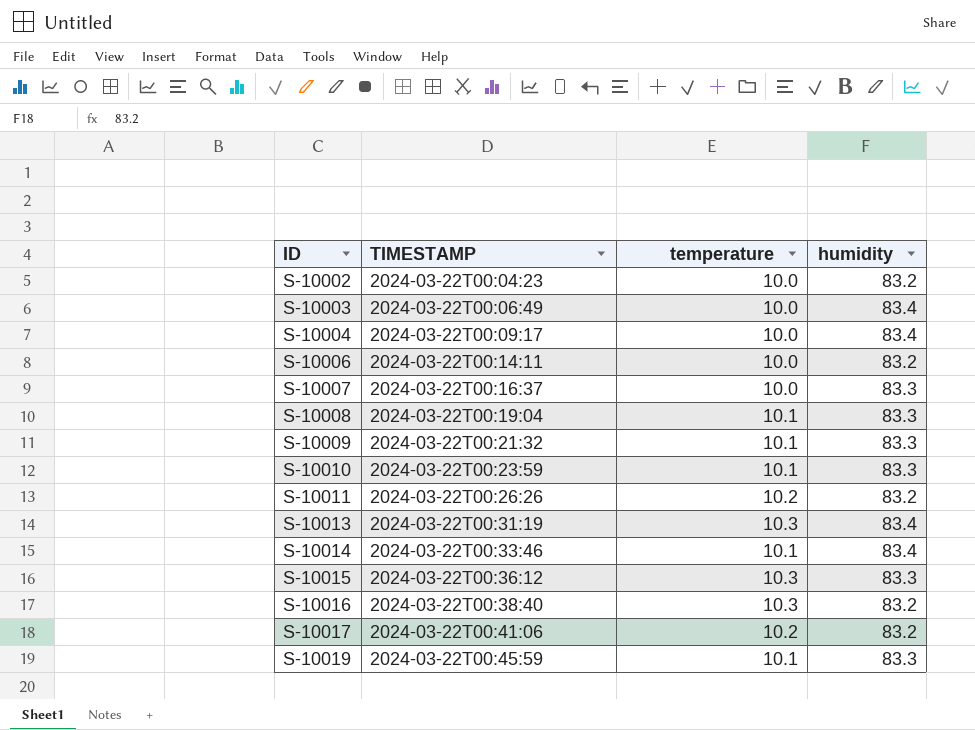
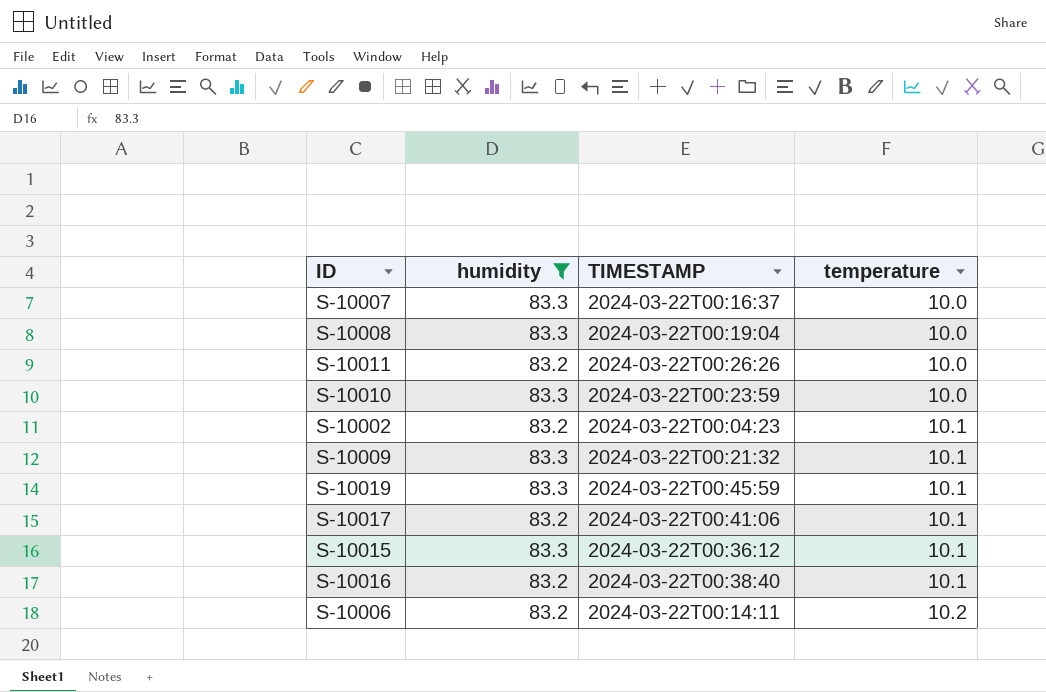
filter: none -> humidity != 83.4
row order: ID ascending -> temperature ascending
column humidity | position: 4 -> 2
S-10008 | temperature: 10.1 -> 10.0
S-10011 | temperature: 10.2 -> 10.0
S-10010 | temperature: 10.1 -> 10.0
S-10002 | temperature: 10.0 -> 10.1
S-10017 | temperature: 10.2 -> 10.1
S-10015 | temperature: 10.3 -> 10.1
S-10016 | temperature: 10.3 -> 10.1
S-10006 | temperature: 10.0 -> 10.2

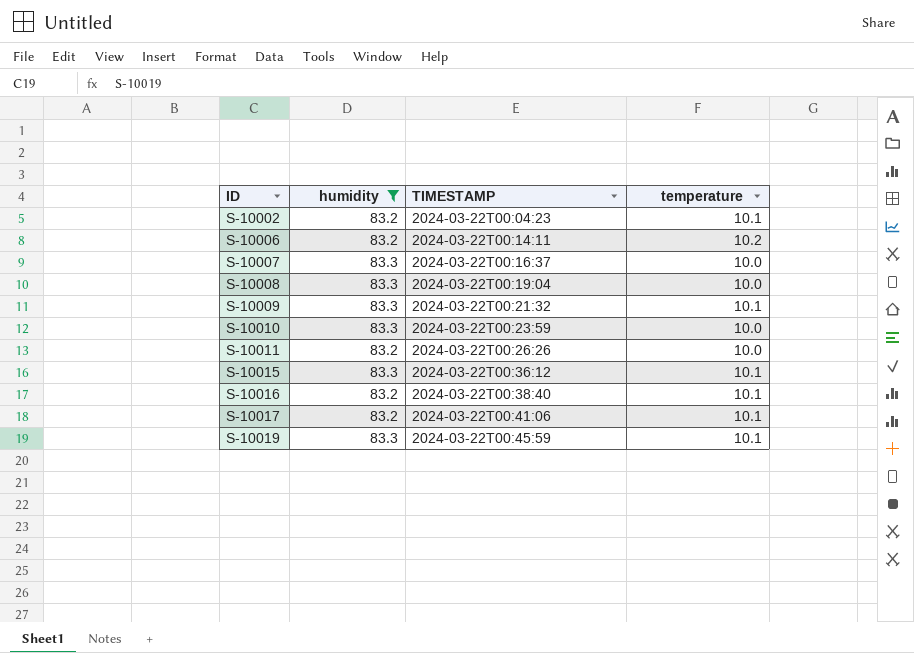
row order: temperature ascending -> ID ascending

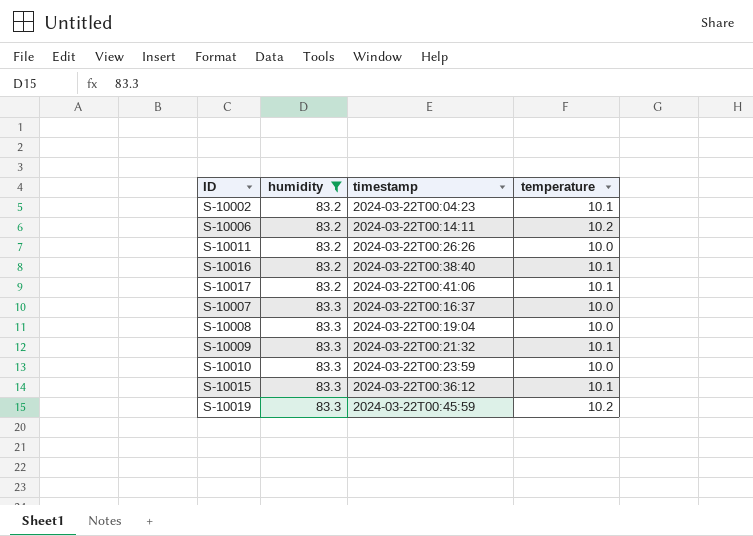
row order: ID ascending -> humidity ascending
column name: TIMESTAMP -> timestamp
S-10019 | temperature: 10.1 -> 10.2

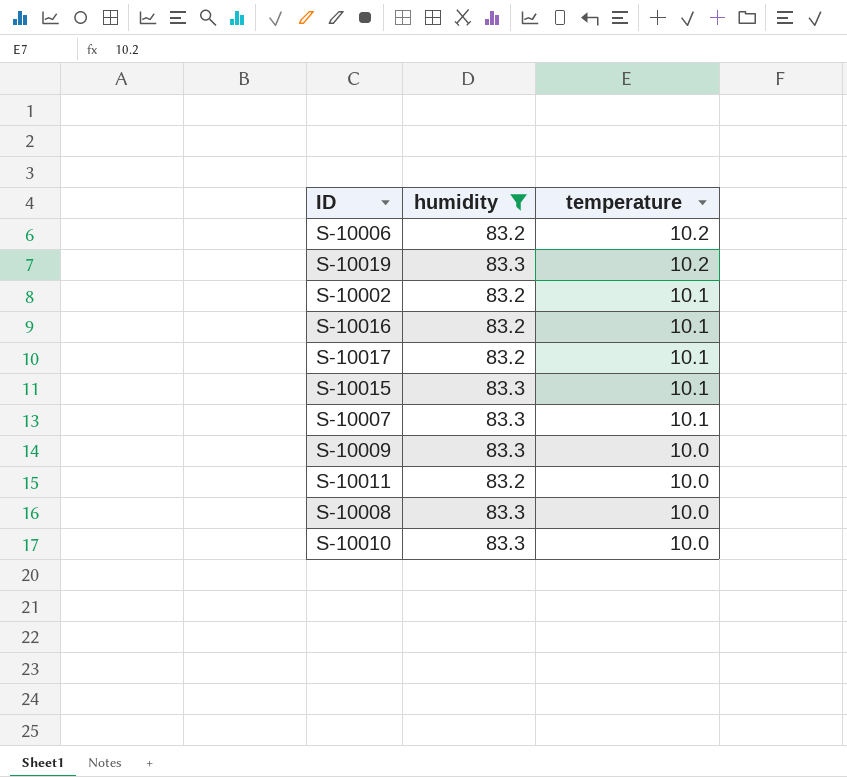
row order: humidity ascending -> temperature descending
column timestamp | position: 3 -> none
S-10007 | temperature: 10.0 -> 10.1
S-10009 | temperature: 10.1 -> 10.0

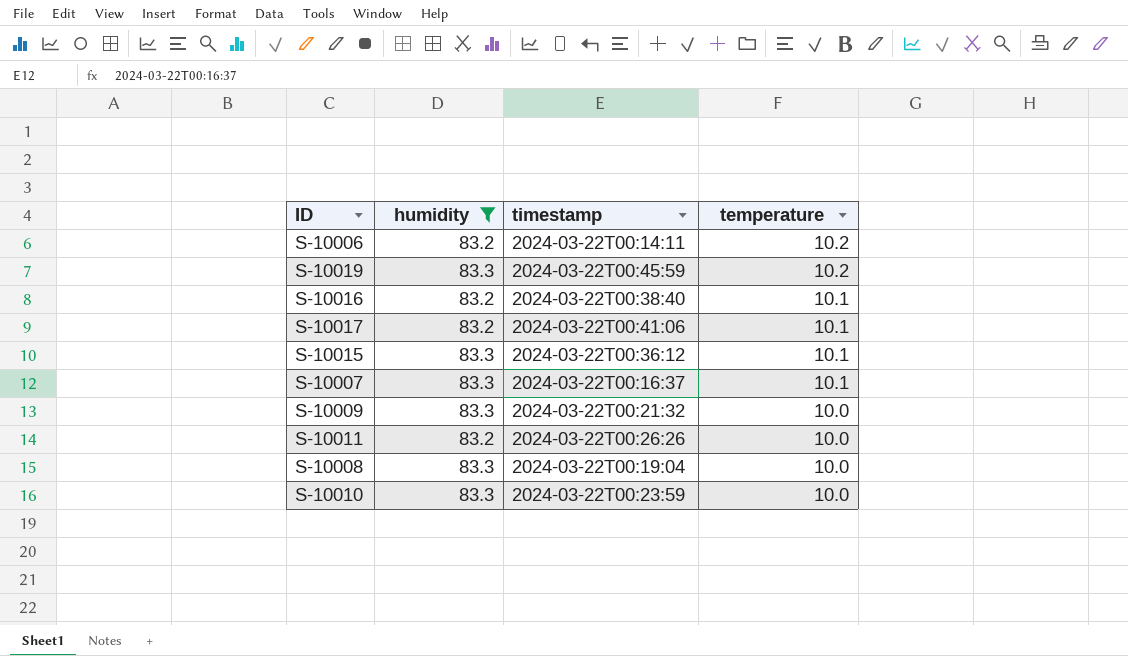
column timestamp | position: none -> 3
row S-10002: 83.2 | 10.1 -> none

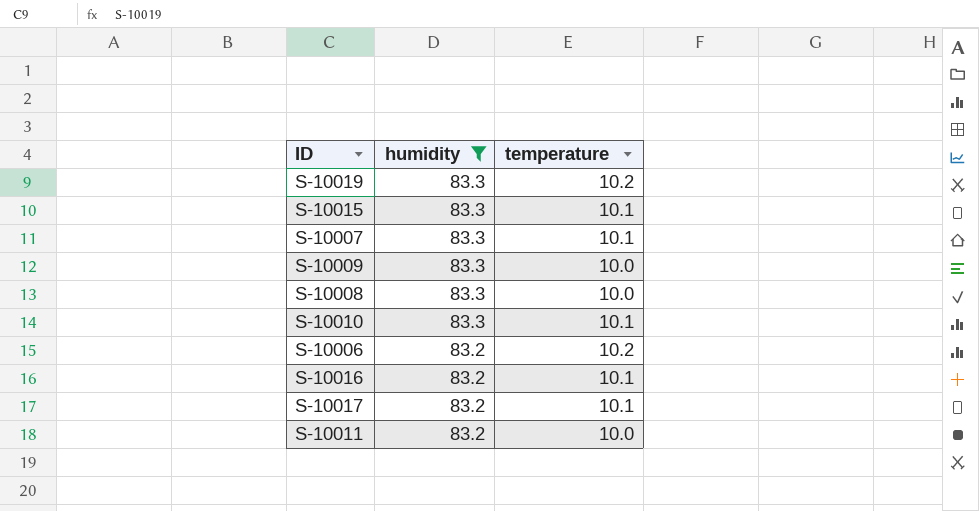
row order: temperature descending -> humidity descending
column timestamp | position: 3 -> none
S-10010 | temperature: 10.0 -> 10.1

